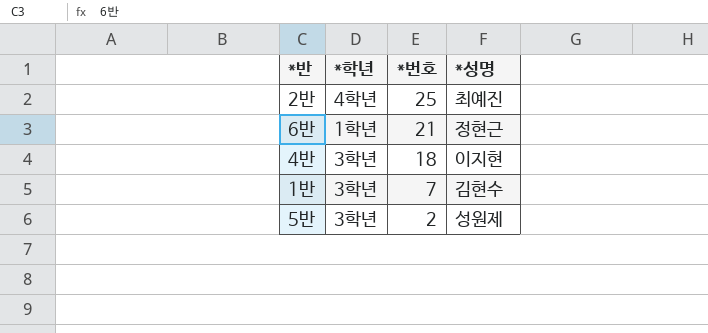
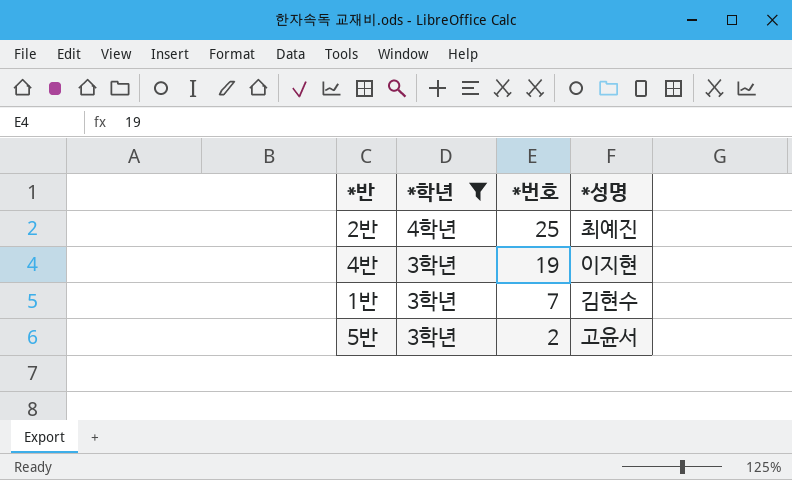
filter: none -> *학년 != 1학년
4반 | *번호: 18 -> 19
5반 | *성명: 성원제 -> 고윤서

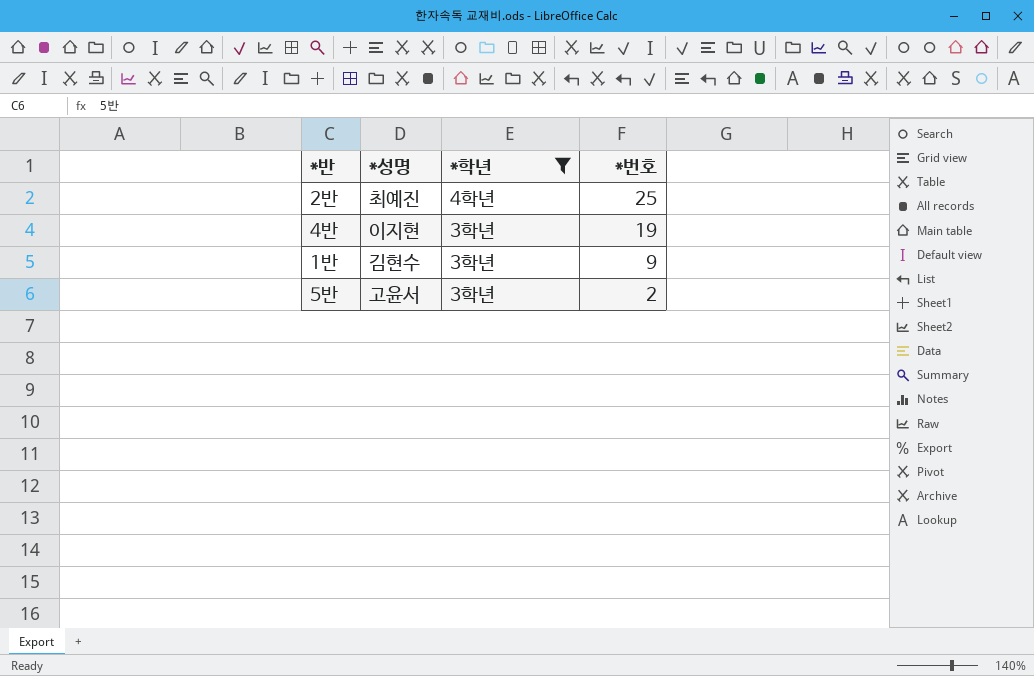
column *성명 | position: 4 -> 2
1반 | *번호: 7 -> 9

